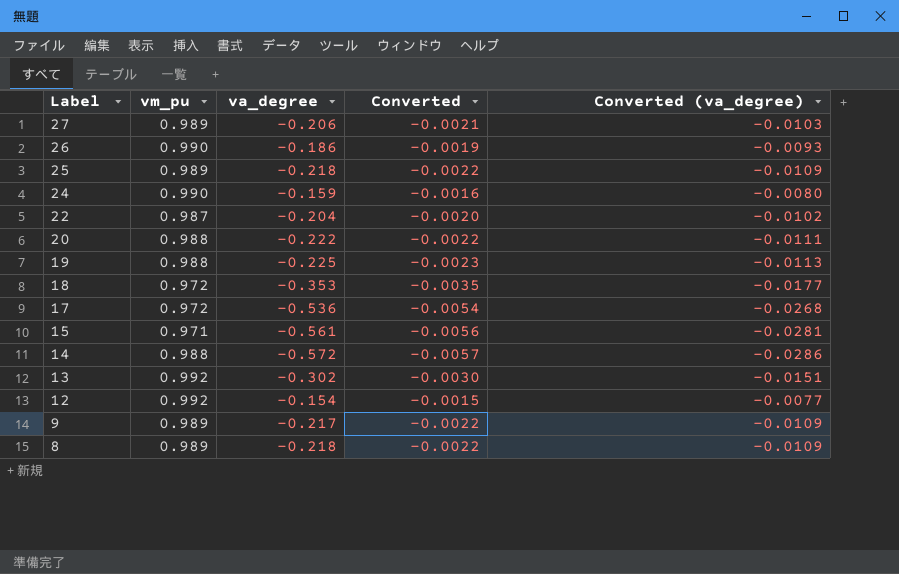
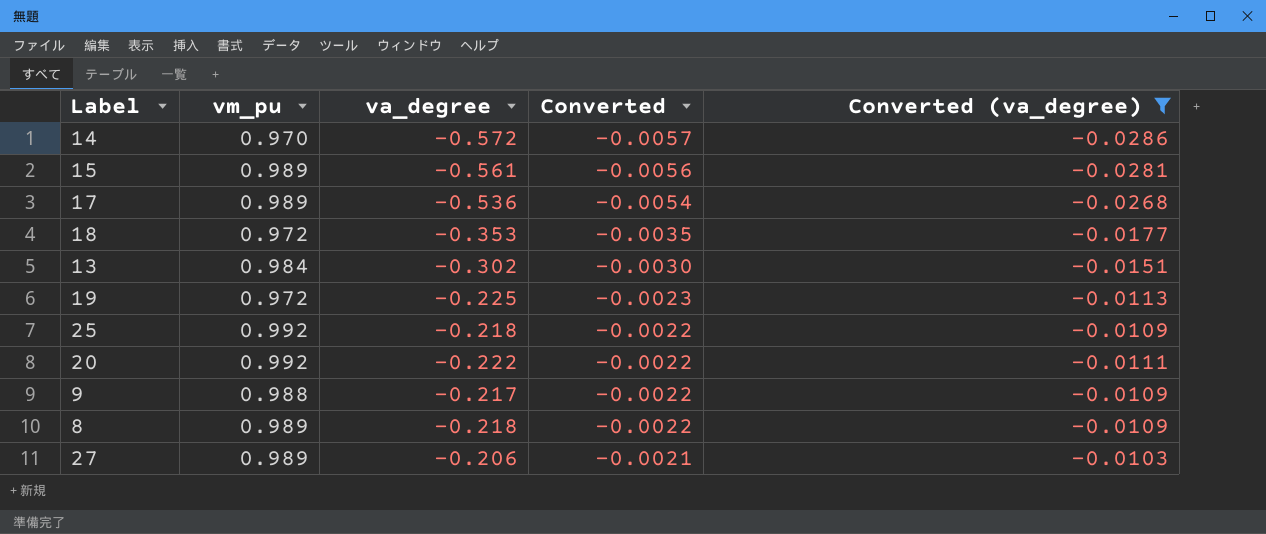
filter: none -> Converted (va_degree) <= -0.0103
row order: Label descending -> Converted ascending
14 | vm_pu: 0.988 -> 0.970
15 | vm_pu: 0.971 -> 0.989
17 | vm_pu: 0.972 -> 0.989
13 | vm_pu: 0.992 -> 0.984
19 | vm_pu: 0.988 -> 0.972
25 | vm_pu: 0.989 -> 0.992
20 | vm_pu: 0.988 -> 0.992
9 | vm_pu: 0.989 -> 0.988

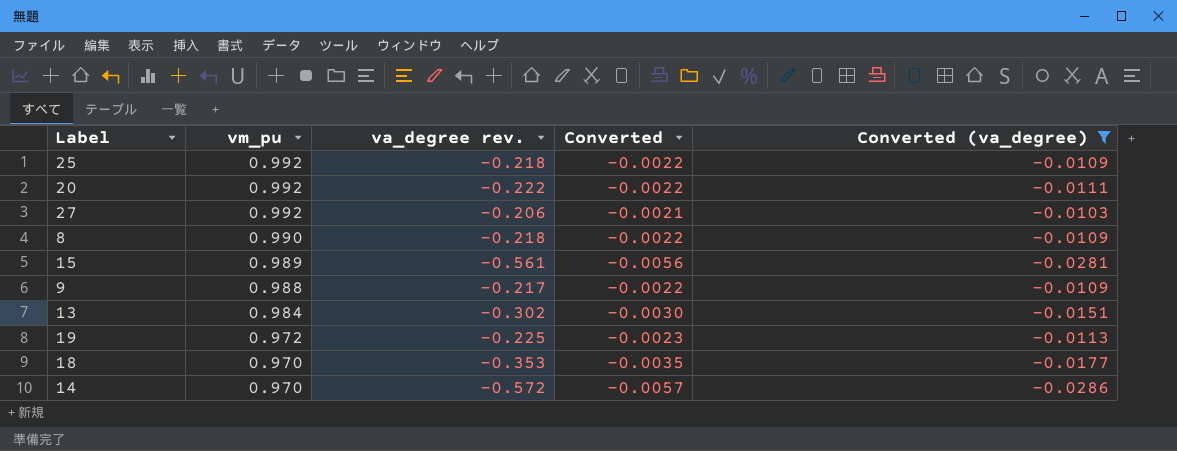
row order: Converted ascending -> vm_pu descending
column name: va_degree -> va_degree rev.
row 17: 0.989 | -0.536 | -0.0054 | -0.0268 -> none
27 | vm_pu: 0.989 -> 0.992
8 | vm_pu: 0.989 -> 0.990
18 | vm_pu: 0.972 -> 0.970

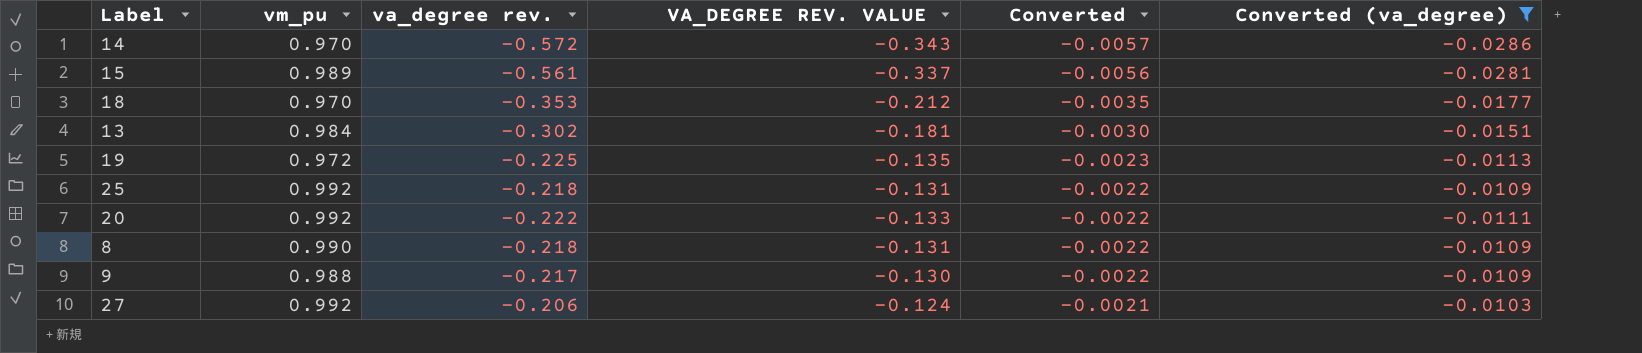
row order: vm_pu descending -> Converted ascending
column VA_DEGREE REV. VALUE | formula: none -> [va_degree rev.] * 0.6

